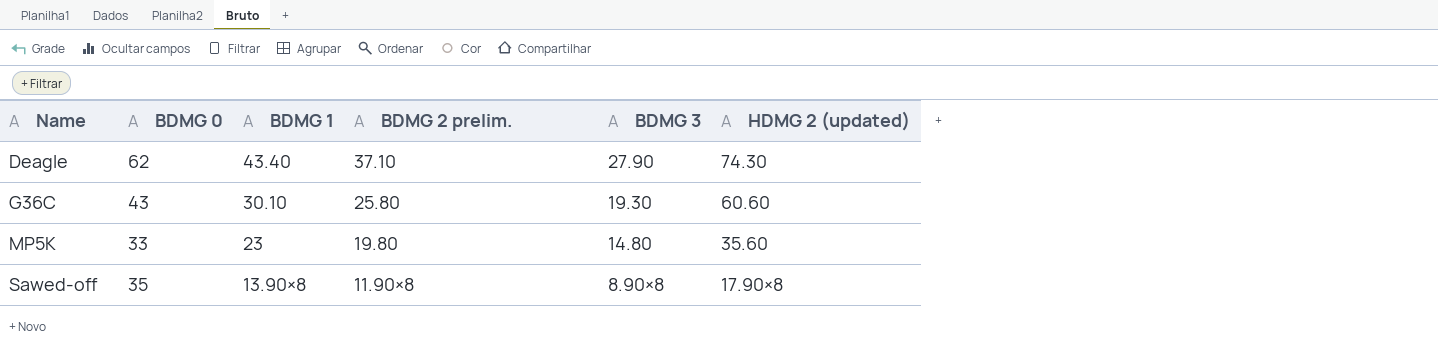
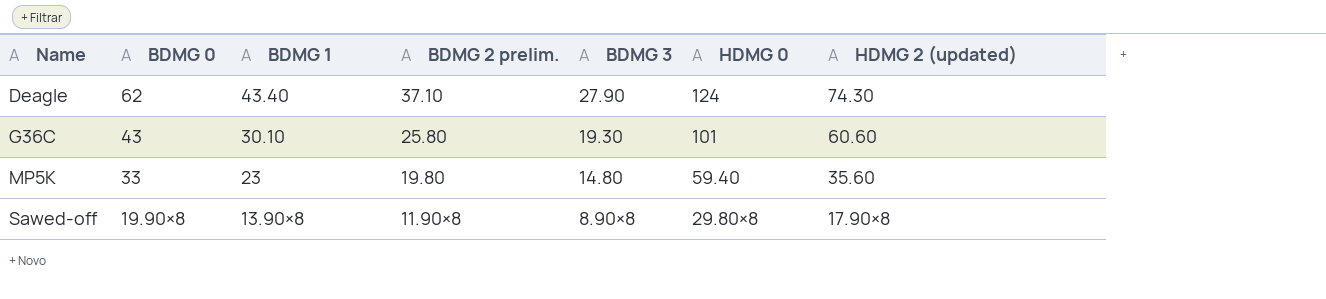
column HDMG 0 | position: none -> 6
Sawed-off | BDMG 0: 35 -> 19.90×8

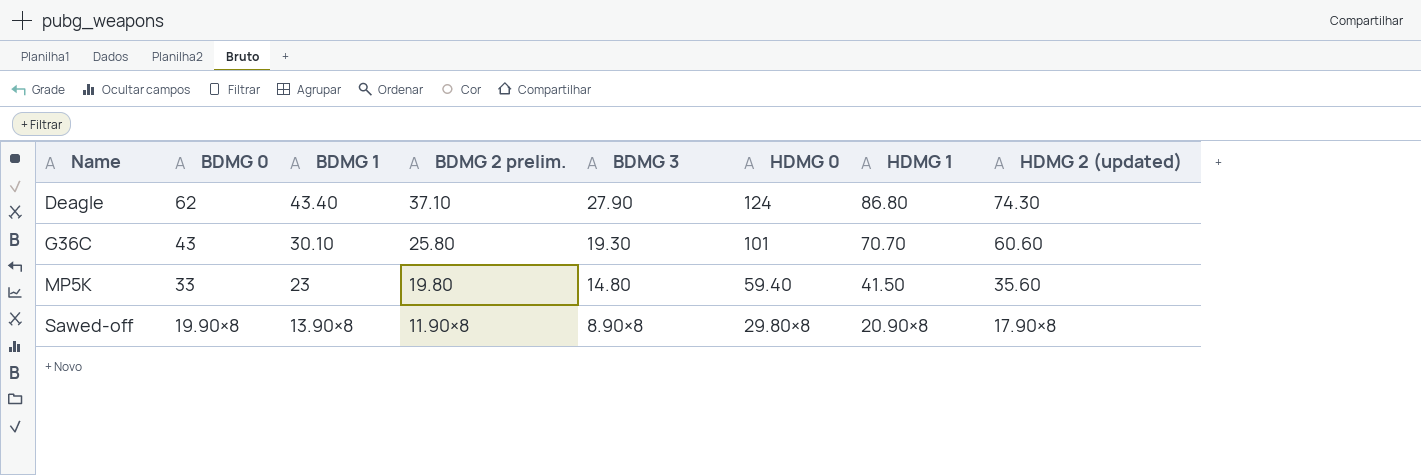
column HDMG 1 | position: none -> 7

